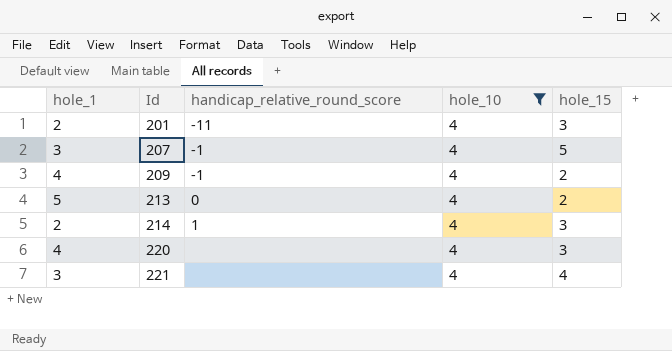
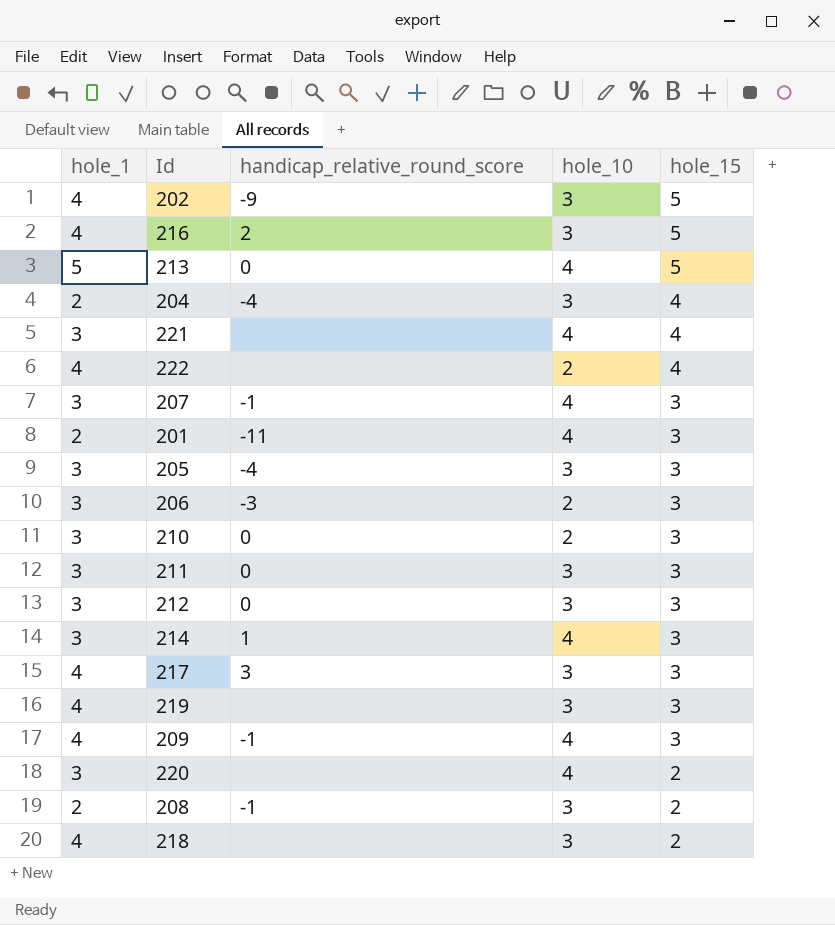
filter: hole_10 = 4 -> none
row order: Id ascending -> hole_15 descending
213 | hole_15: 2 -> 5
207 | hole_15: 5 -> 3
214 | hole_1: 2 -> 3
209 | hole_15: 2 -> 3
220 | hole_1: 4 -> 3
220 | hole_15: 3 -> 2

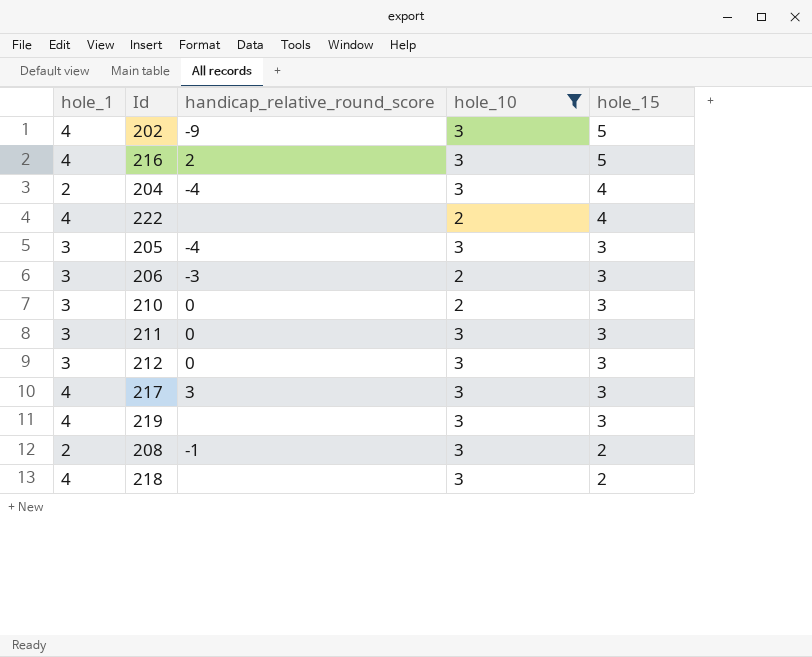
filter: none -> hole_10 != 4

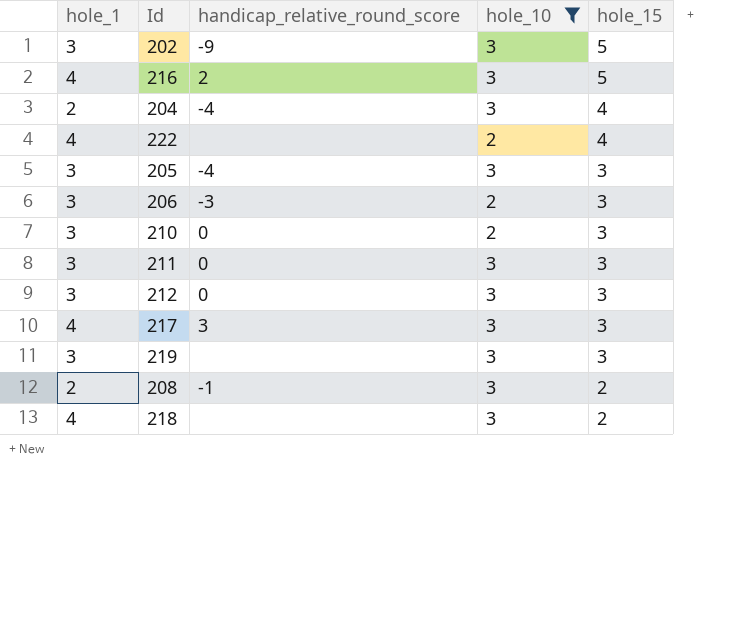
202 | hole_1: 4 -> 3
219 | hole_1: 4 -> 3

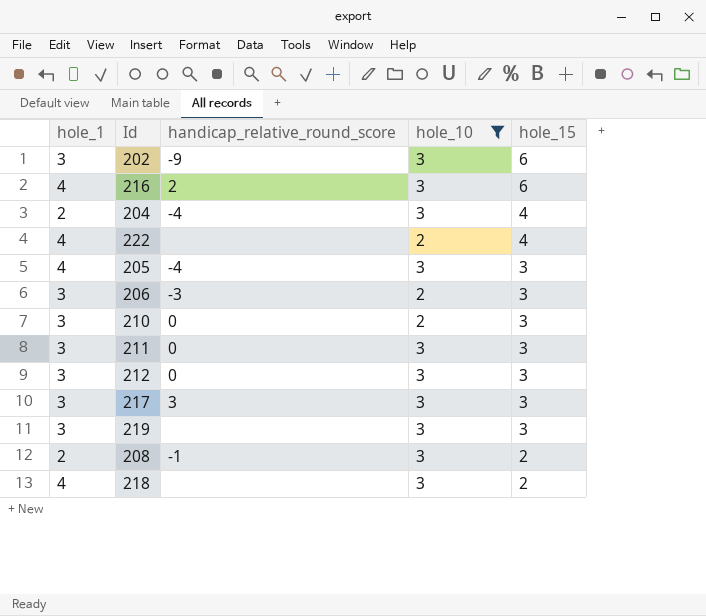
202 | hole_15: 5 -> 6
216 | hole_15: 5 -> 6
205 | hole_1: 3 -> 4
217 | hole_1: 4 -> 3

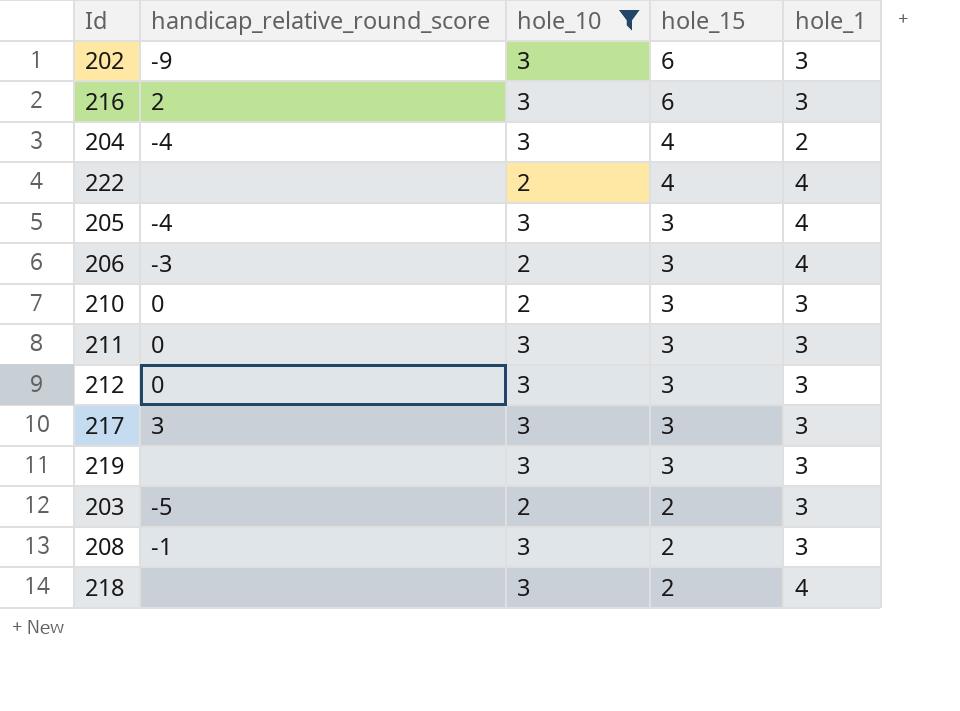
column hole_1 | position: 1 -> 5
216 | hole_1: 4 -> 3
206 | hole_1: 3 -> 4
row 203: none -> -5 | 2 | 2 | 3
208 | hole_1: 2 -> 3

